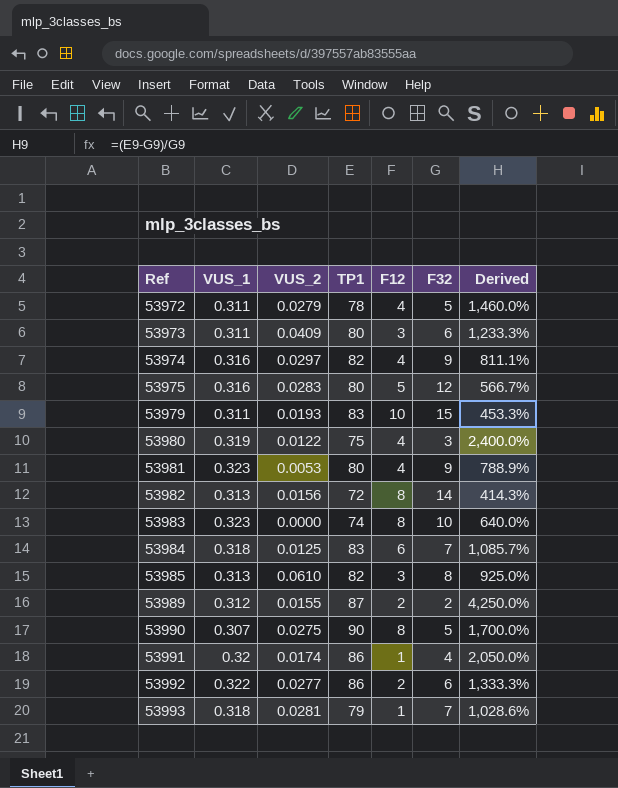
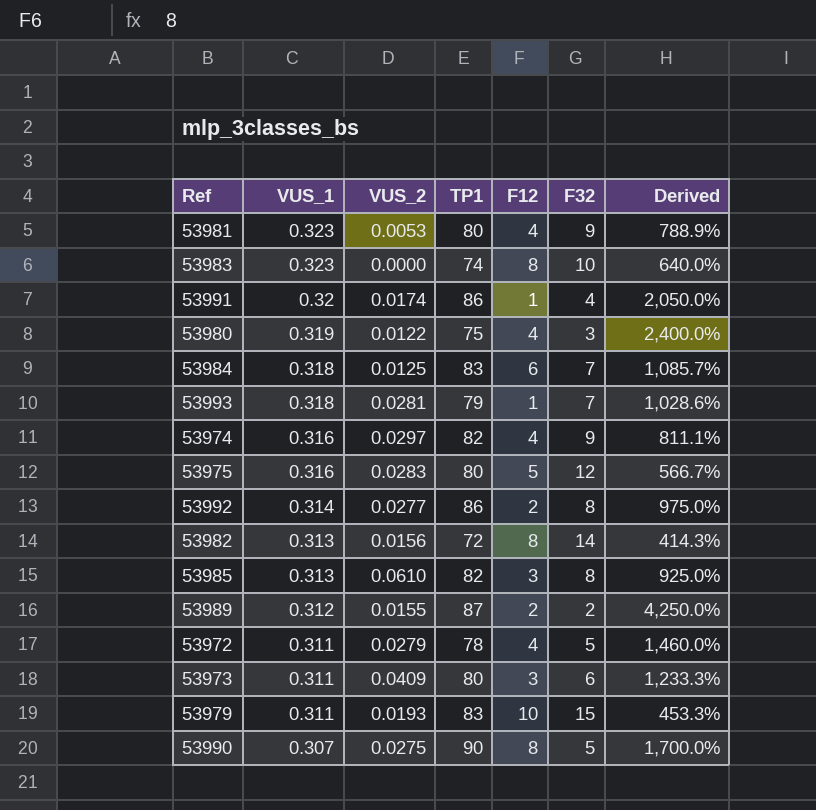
row order: Ref ascending -> VUS_1 descending
53992 | VUS_1: 0.322 -> 0.314
53992 | F32: 6 -> 8
53992 | Derived: 1,333.3% -> 975.0%

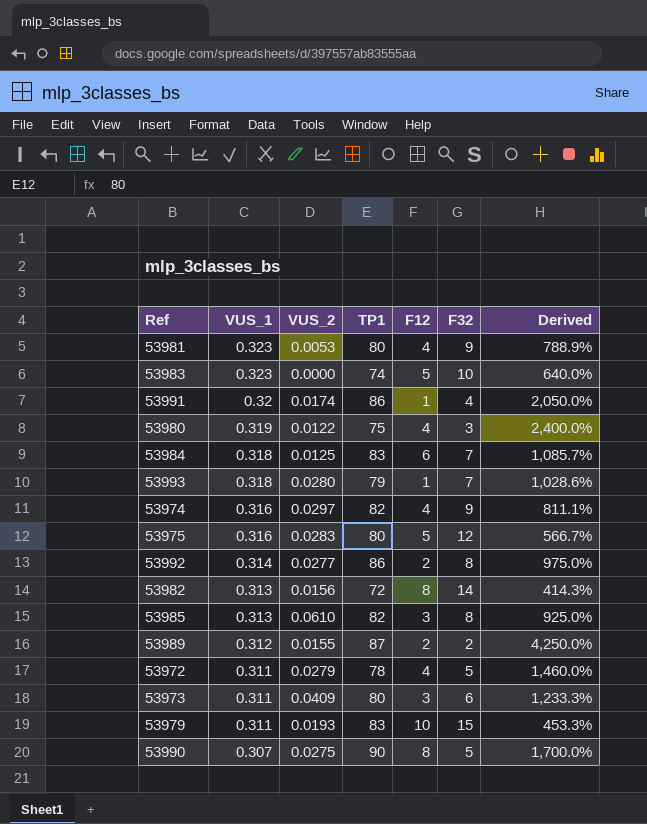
53983 | F12: 8 -> 5
53993 | VUS_2: 0.0281 -> 0.0280

